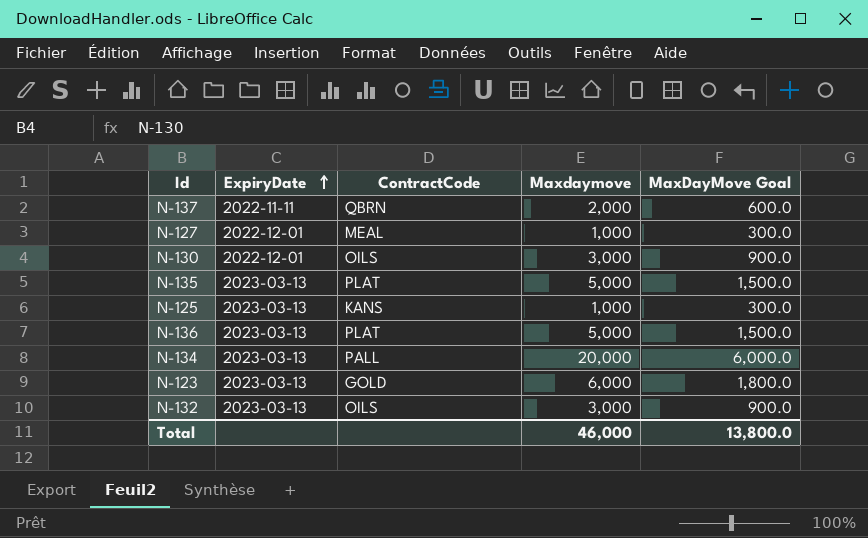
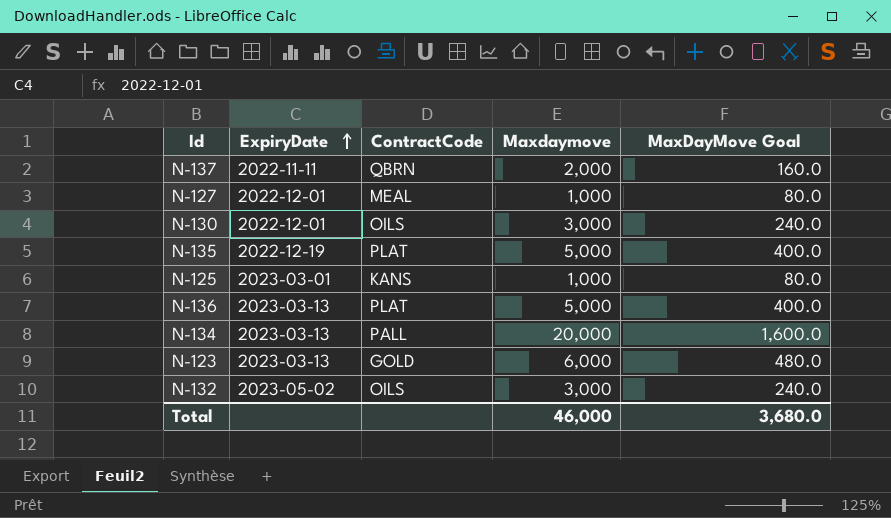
column MaxDayMove Goal | formula: [Maxdaymove] * 0.3 -> [Maxdaymove] * 0.08
N-135 | ExpiryDate: 2023-03-13 -> 2022-12-19
N-125 | ExpiryDate: 2023-03-13 -> 2023-03-01
N-132 | ExpiryDate: 2023-03-13 -> 2023-05-02
Total | MaxDayMove Goal: 13,800.0 -> 3,680.0

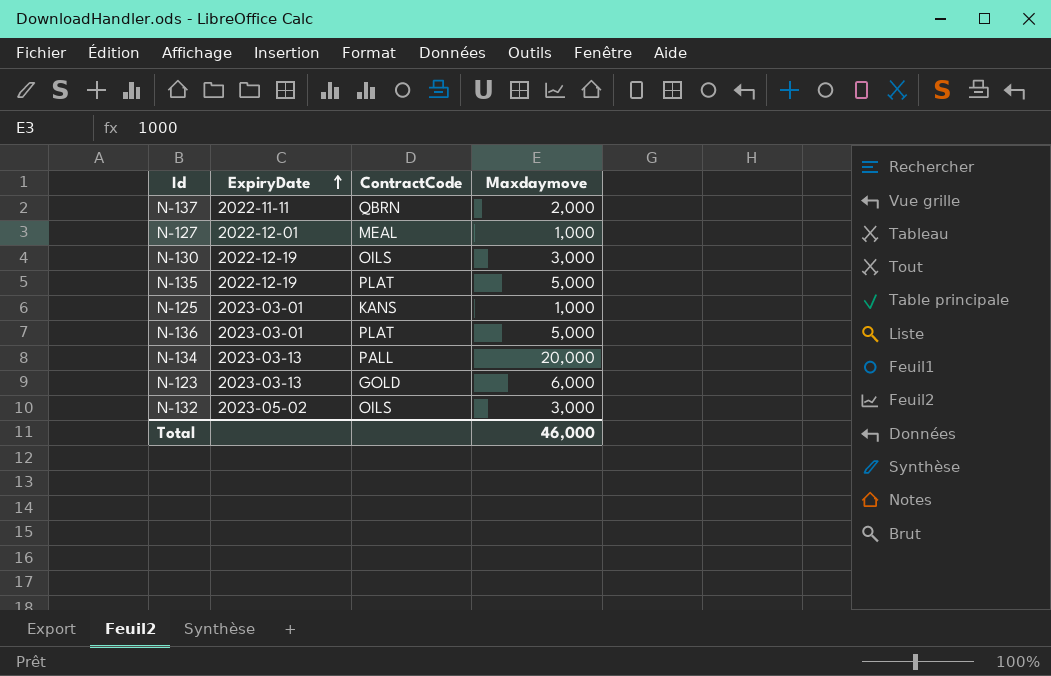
column MaxDayMove Goal | formula: [Maxdaymove] * 0.08 -> none
N-130 | ExpiryDate: 2022-12-01 -> 2022-12-19
N-136 | ExpiryDate: 2023-03-13 -> 2023-03-01

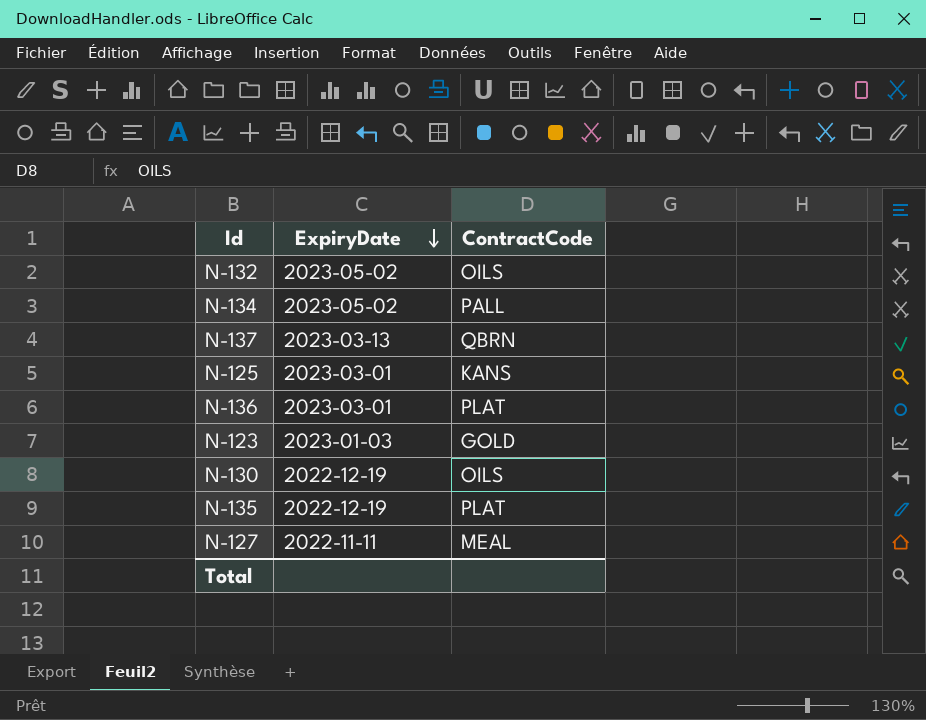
row order: ExpiryDate ascending -> ExpiryDate descending
column Maxdaymove | position: 4 -> none
N-134 | ExpiryDate: 2023-03-13 -> 2023-05-02
N-137 | ExpiryDate: 2022-11-11 -> 2023-03-13
N-123 | ExpiryDate: 2023-03-13 -> 2023-01-03
N-127 | ExpiryDate: 2022-12-01 -> 2022-11-11

